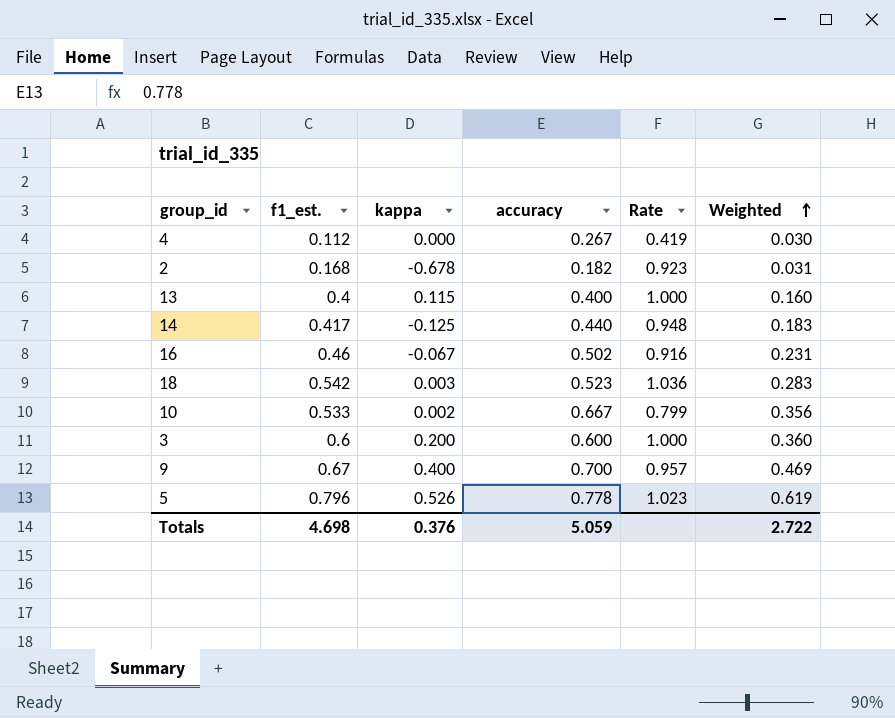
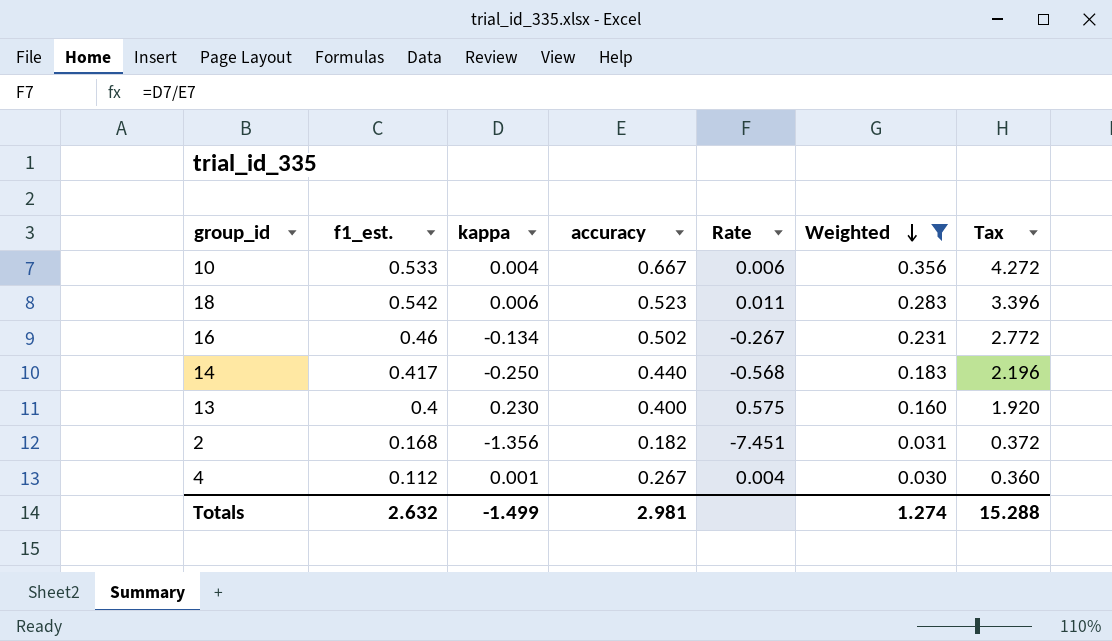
filter: none -> Weighted <= 0.356
row order: Weighted ascending -> Weighted descending
column Rate | formula: [f1_est.] / [accuracy] -> [kappa] / [accuracy]
column Tax | formula: none -> [Weighted] * 12
10 | kappa: 0.002 -> 0.004
18 | kappa: 0.003 -> 0.006
16 | kappa: -0.067 -> -0.134
14 | kappa: -0.125 -> -0.250
13 | kappa: 0.115 -> 0.230
2 | kappa: -0.678 -> -1.356
4 | kappa: 0.000 -> 0.001
Totals | f1_est.: 4.698 -> 2.632
Totals | kappa: 0.376 -> -1.499
Totals | accuracy: 5.059 -> 2.981
Totals | Weighted: 2.722 -> 1.274

